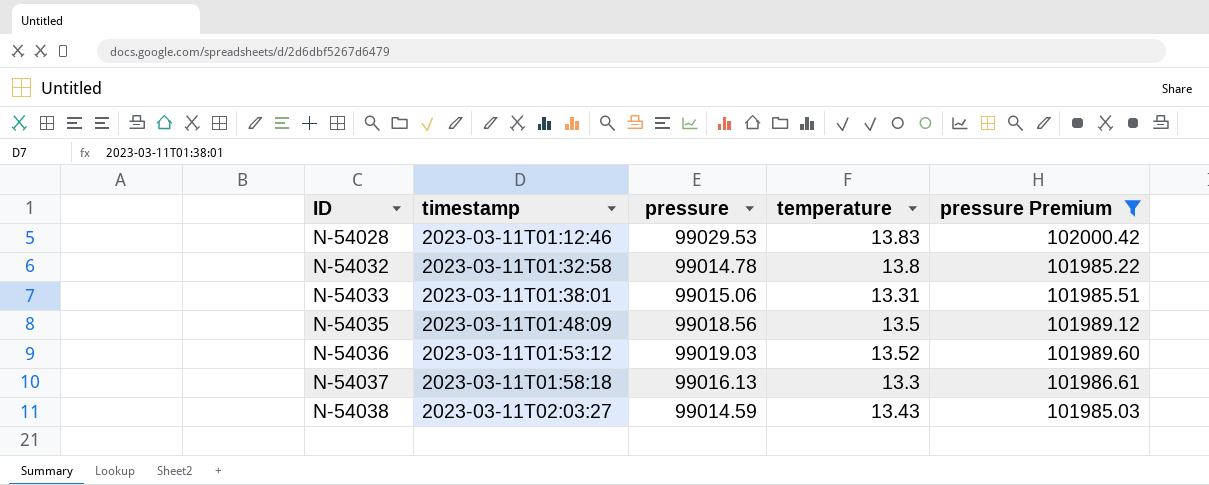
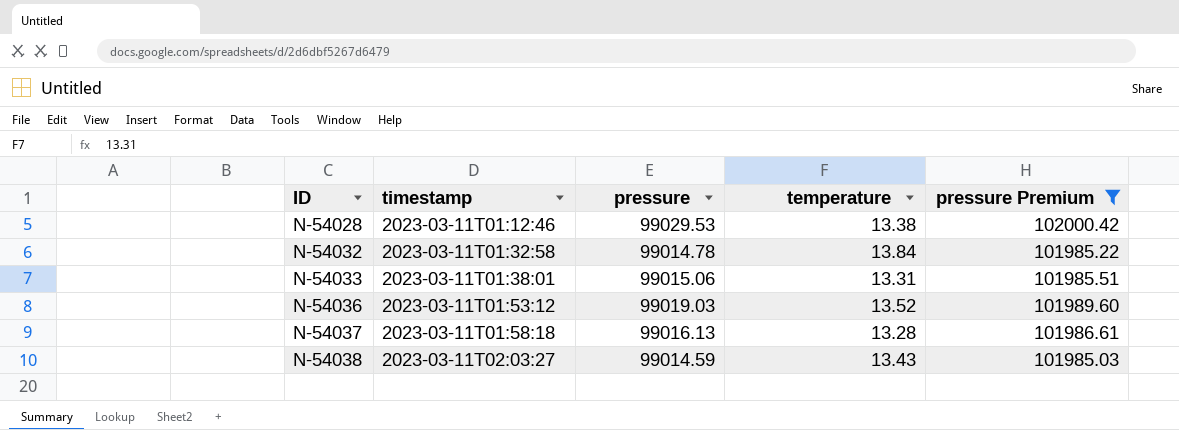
row N-54035: 2023-03-11T01:48:09 | 99018.56 | 13.5 | 101989.12 -> none
N-54028 | temperature: 13.83 -> 13.38
N-54032 | temperature: 13.8 -> 13.84
N-54037 | temperature: 13.3 -> 13.28

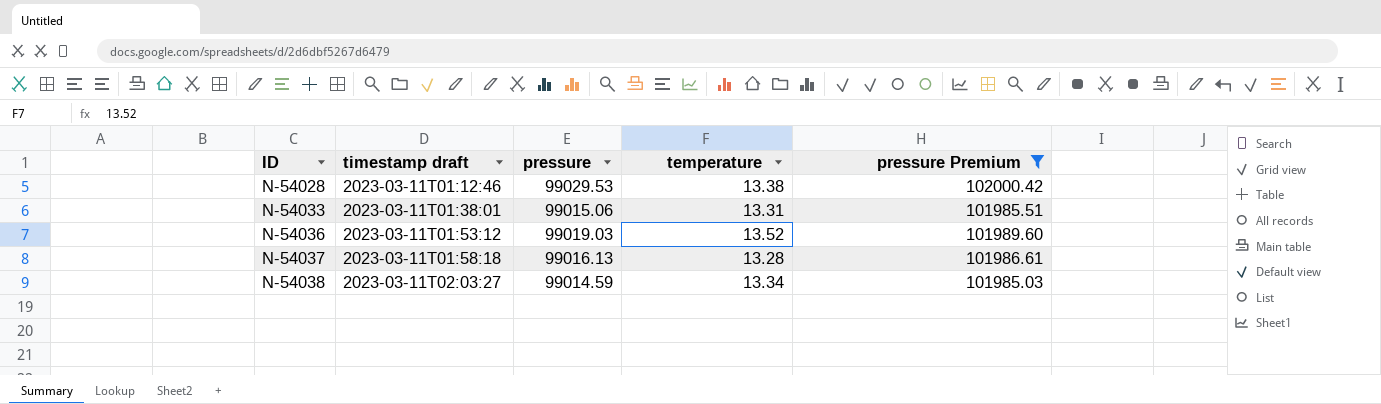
column name: timestamp -> timestamp draft
row N-54032: 2023-03-11T01:32:58 | 99014.78 | 13.84 | 101985.22 -> none
N-54038 | temperature: 13.43 -> 13.34

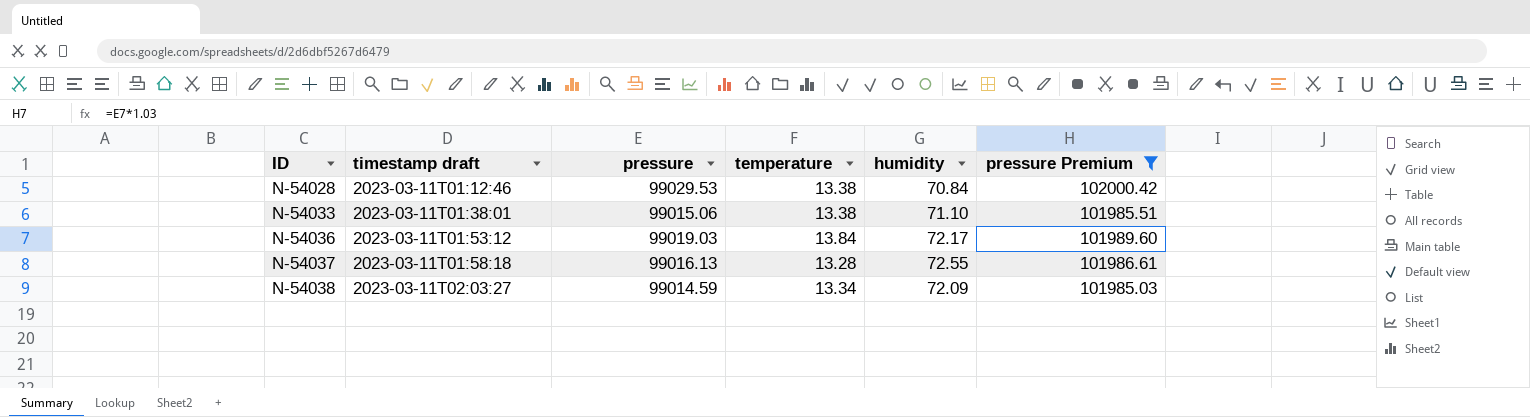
column humidity | position: none -> 5
N-54033 | temperature: 13.31 -> 13.38
N-54036 | temperature: 13.52 -> 13.84

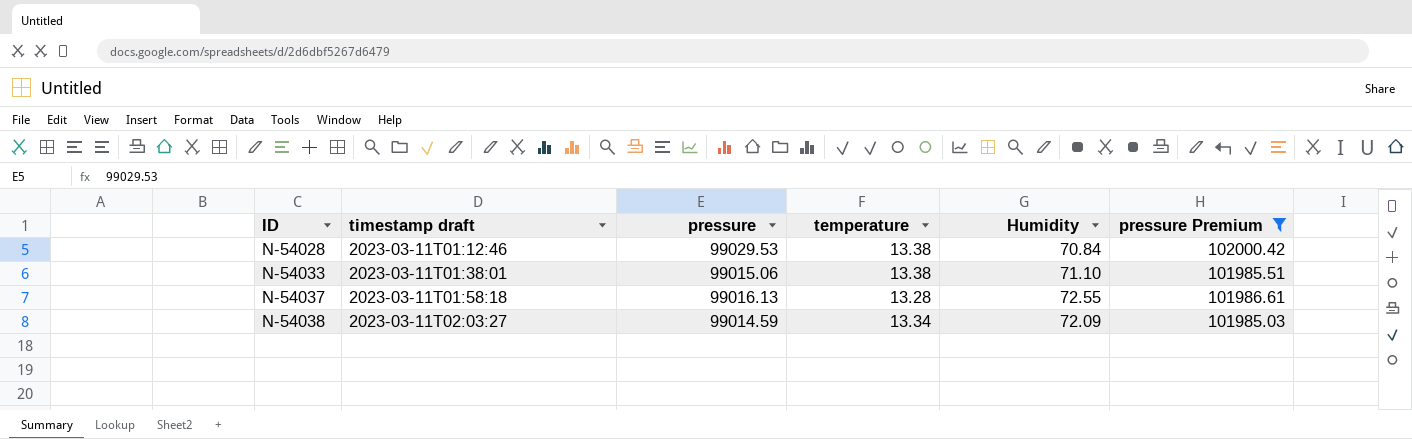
column name: humidity -> Humidity
row N-54036: 2023-03-11T01:53:12 | 99019.03 | 13.84 | 72.17 | 101989.60 -> none

